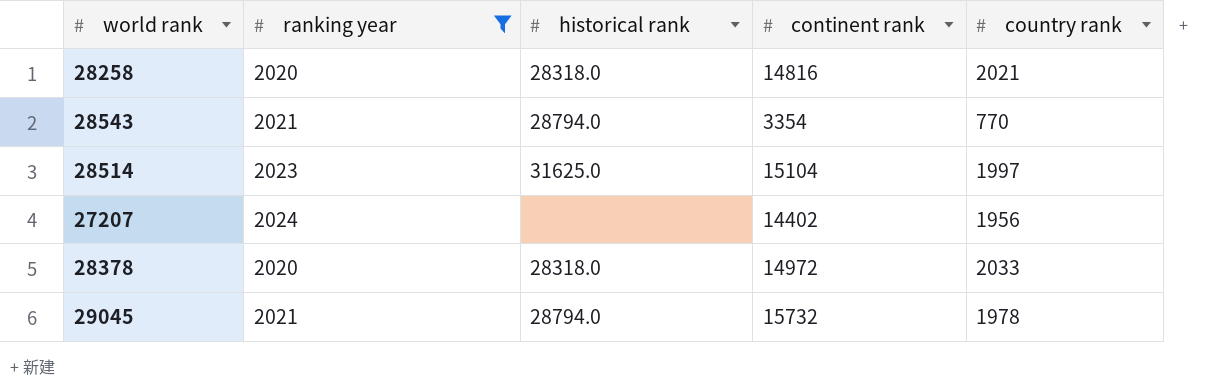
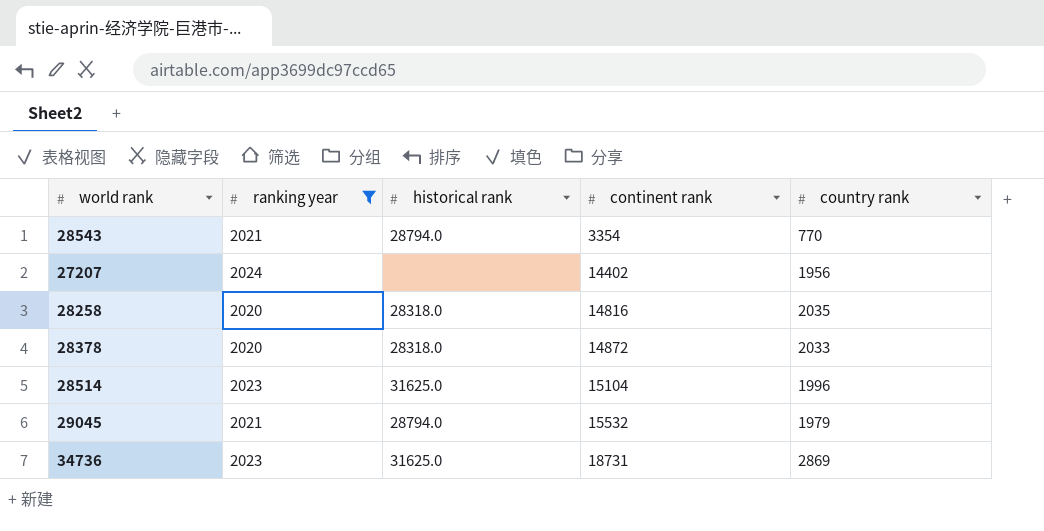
row order: none -> continent rank ascending
28258 | country rank: 2021 -> 2035
28378 | continent rank: 14972 -> 14872
28514 | country rank: 1997 -> 1996
29045 | continent rank: 15732 -> 15532
29045 | country rank: 1978 -> 1979
row 34736: none -> 2023 | 31625.0 | 18731 | 2869

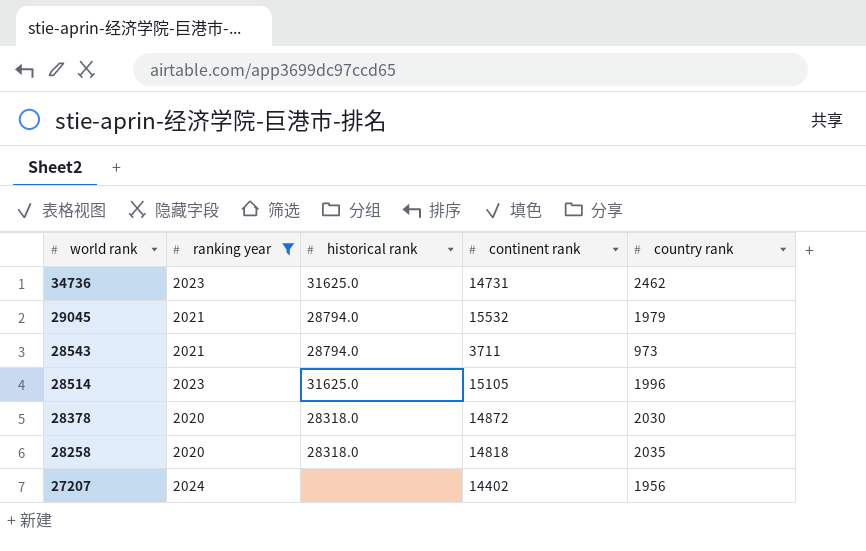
row order: continent rank ascending -> world rank descending
34736 | continent rank: 18731 -> 14731
34736 | country rank: 2869 -> 2462
28543 | continent rank: 3354 -> 3711
28543 | country rank: 770 -> 973
28514 | continent rank: 15104 -> 15105
28378 | country rank: 2033 -> 2030
28258 | continent rank: 14816 -> 14818

